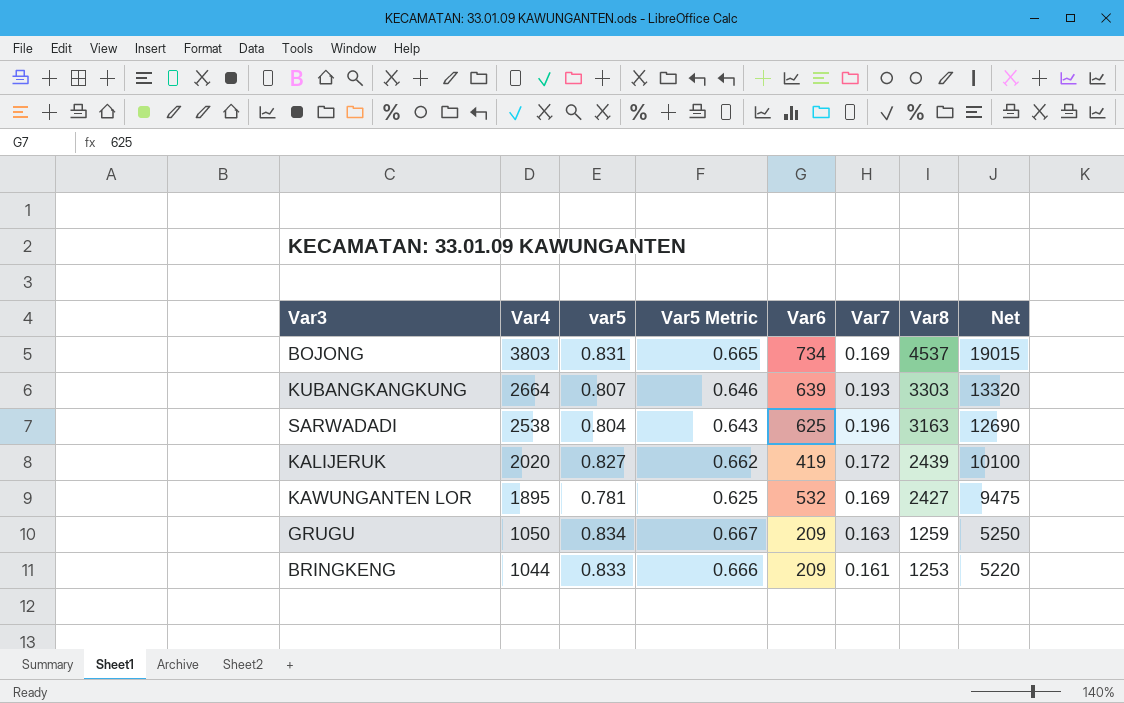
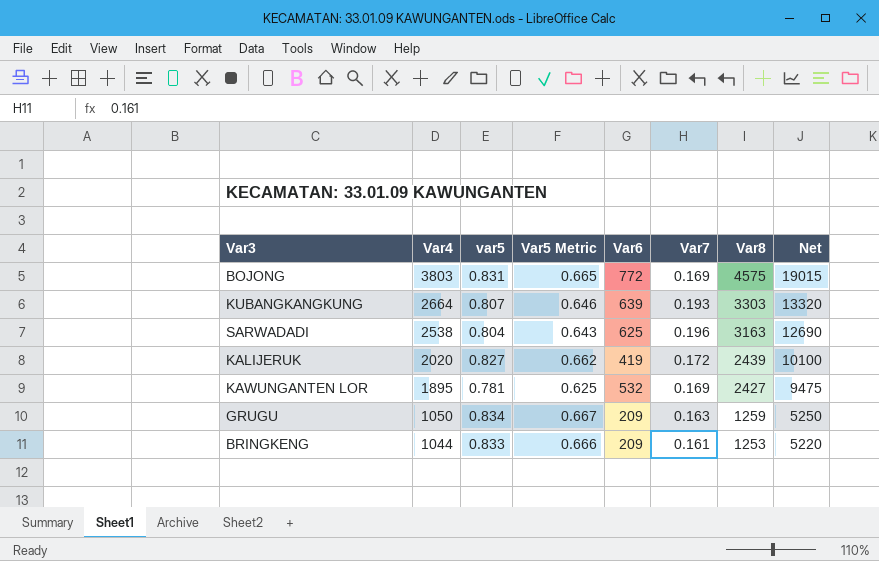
BOJONG | Var6: 734 -> 772
BOJONG | Var8: 4537 -> 4575

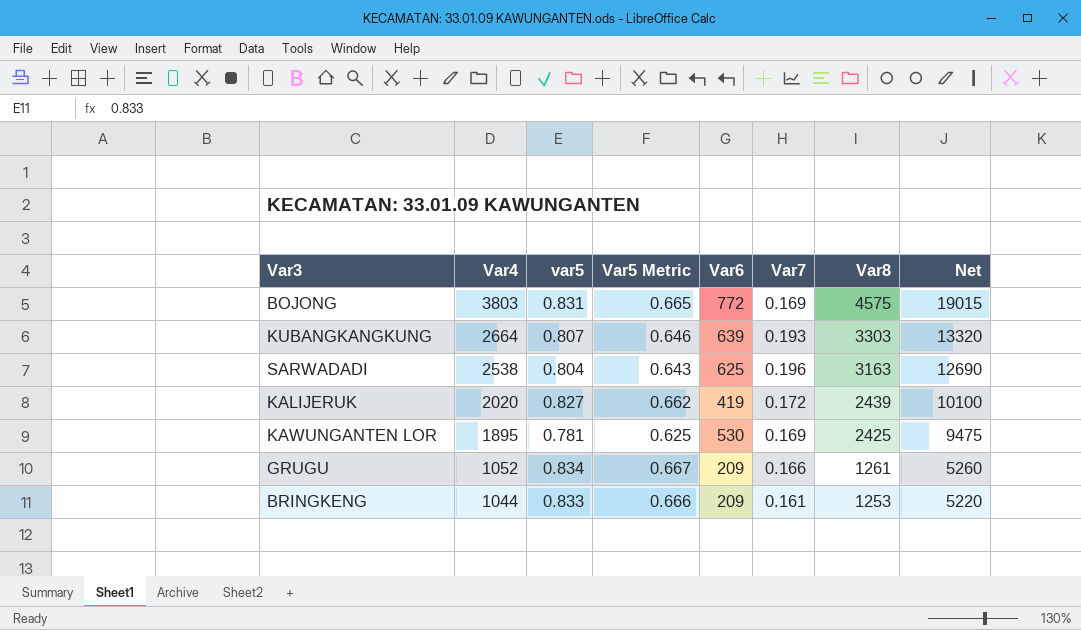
KAWUNGANTEN LOR | Var6: 532 -> 530
KAWUNGANTEN LOR | Var8: 2427 -> 2425
GRUGU | Var4: 1050 -> 1052
GRUGU | Var7: 0.163 -> 0.166
GRUGU | Var8: 1259 -> 1261
GRUGU | Net: 5250 -> 5260

